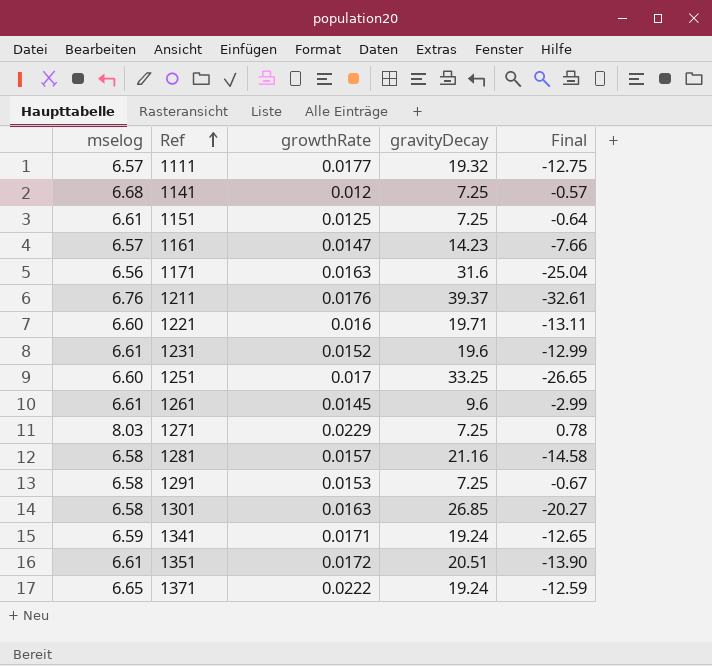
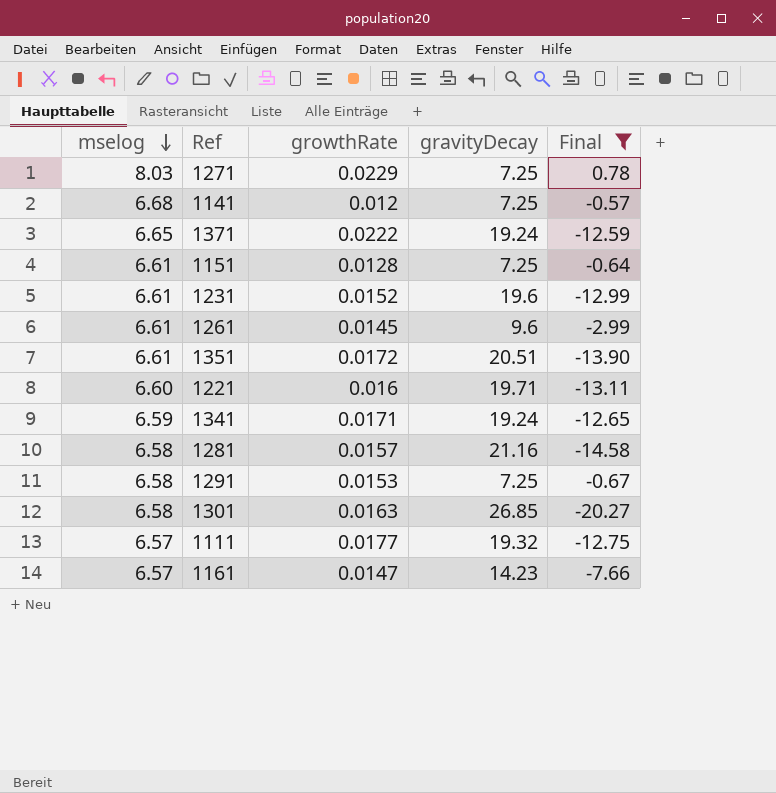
filter: none -> Final >= -20.27
row order: Ref ascending -> mselog descending
1151 | growthRate: 0.0125 -> 0.0128

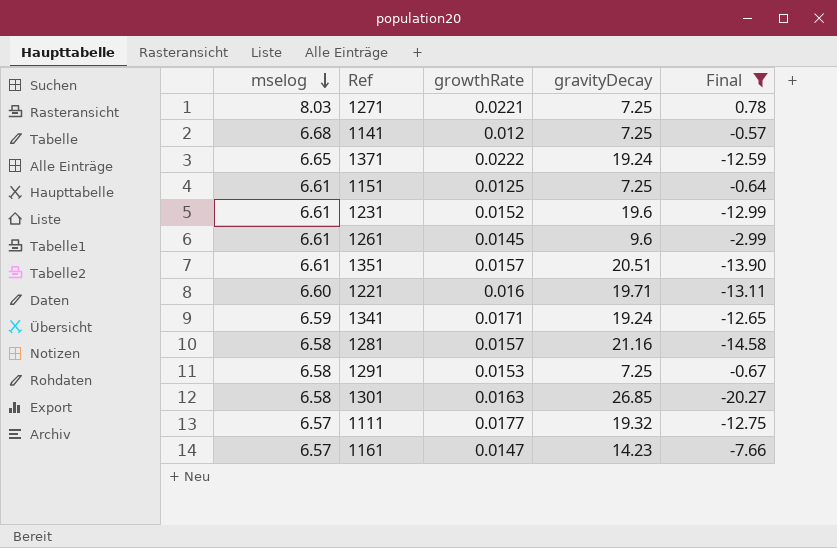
1271 | growthRate: 0.0229 -> 0.0221
1151 | growthRate: 0.0128 -> 0.0125
1351 | growthRate: 0.0172 -> 0.0157

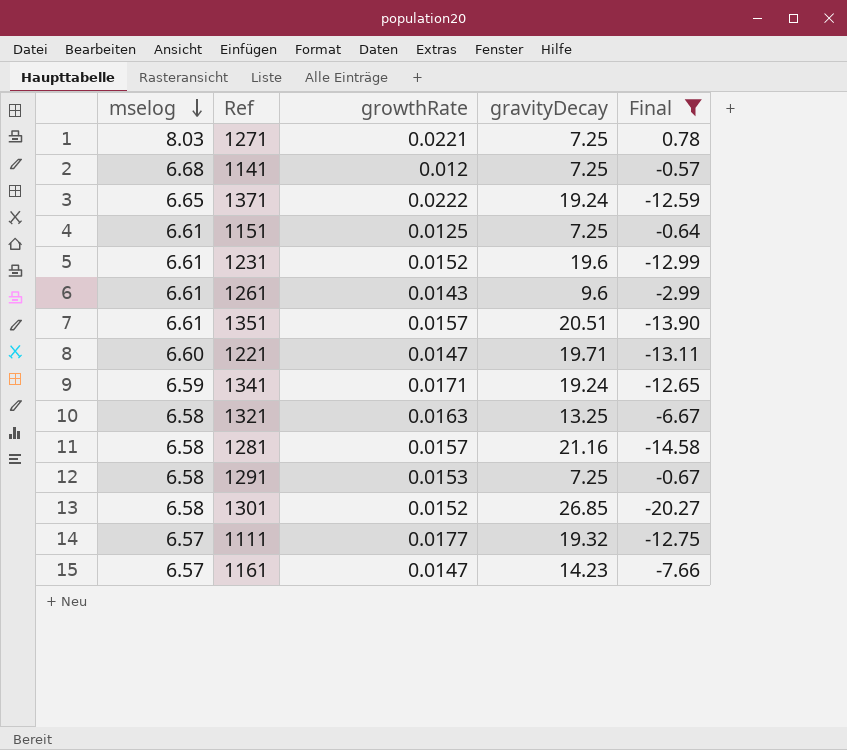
1261 | growthRate: 0.0145 -> 0.0143
1221 | growthRate: 0.016 -> 0.0147
row 1321: none -> 6.58 | 0.0163 | 13.25 | -6.67
1301 | growthRate: 0.0163 -> 0.0152

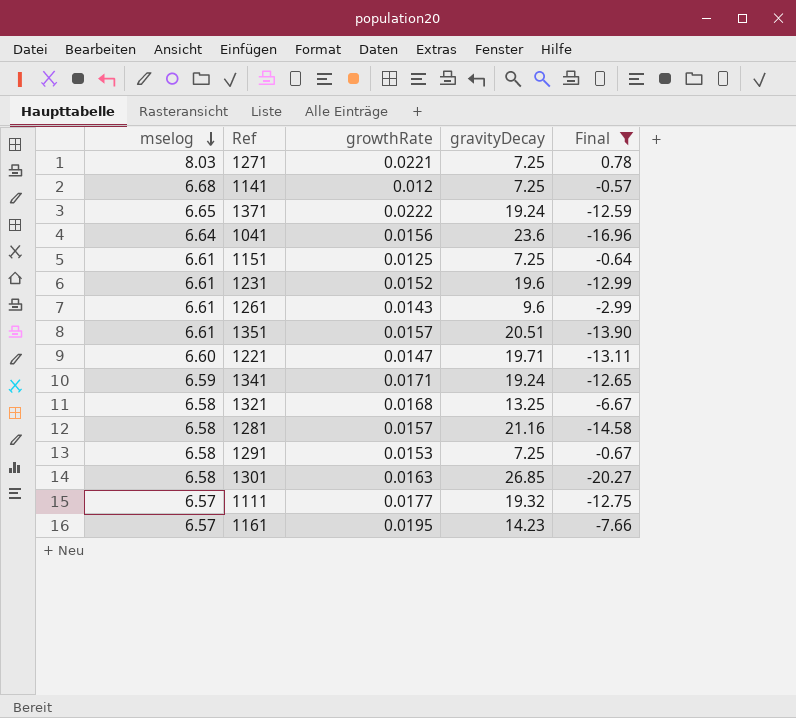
row 1041: none -> 6.64 | 0.0156 | 23.6 | -16.96
1321 | growthRate: 0.0163 -> 0.0168
1301 | growthRate: 0.0152 -> 0.0163
1161 | growthRate: 0.0147 -> 0.0195

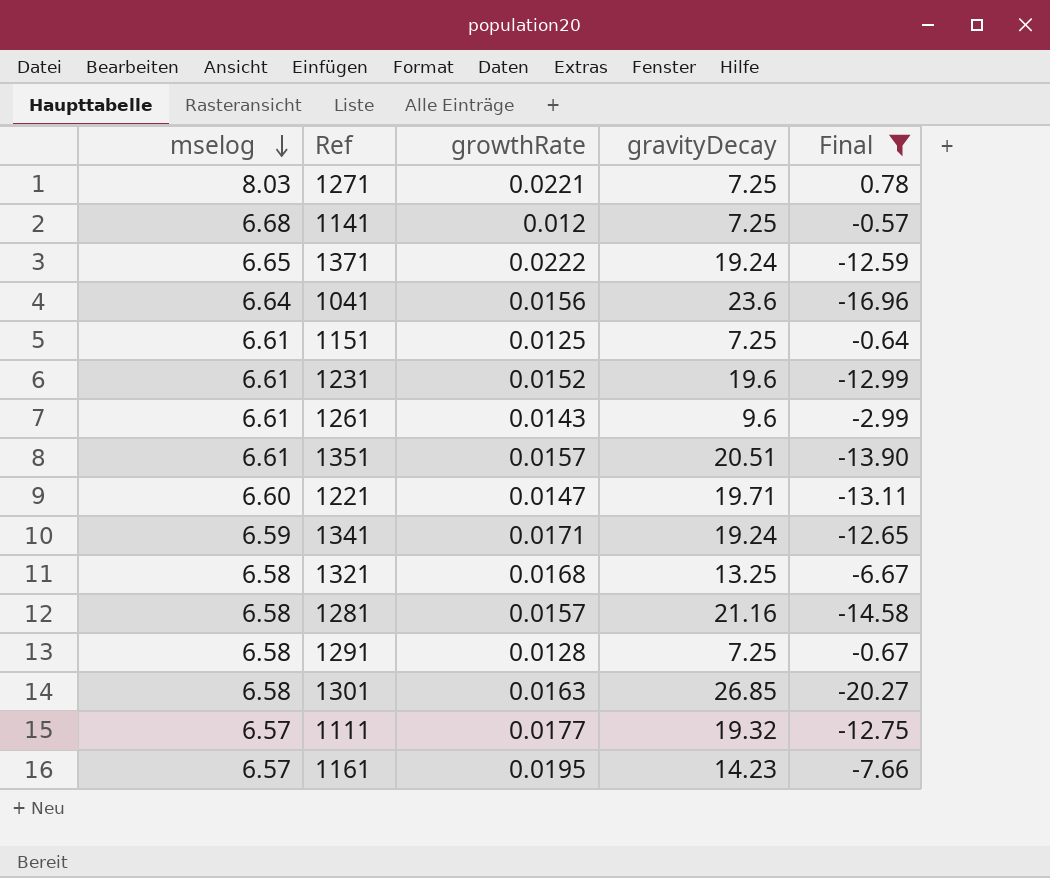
1291 | growthRate: 0.0153 -> 0.0128

